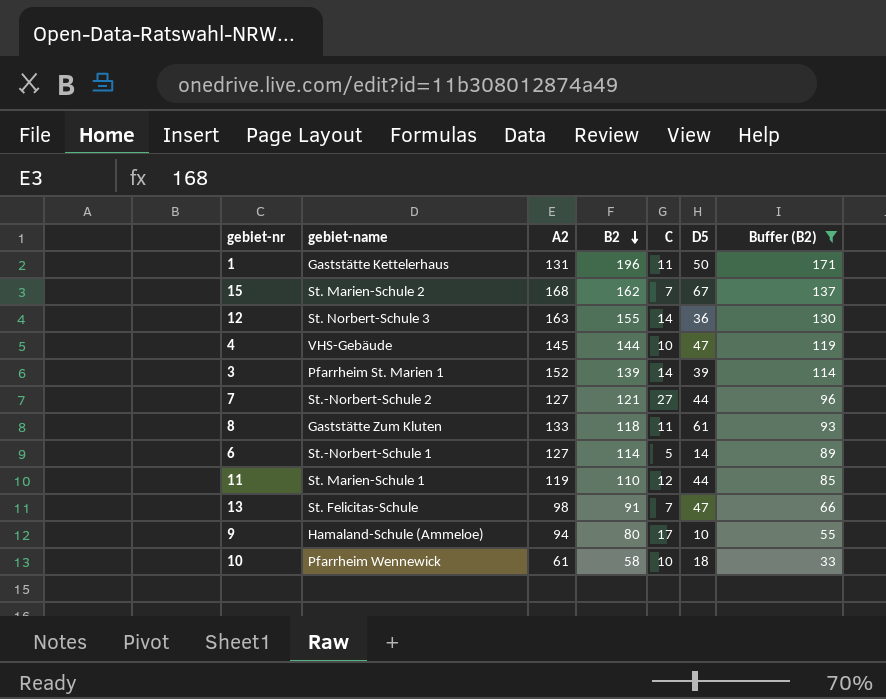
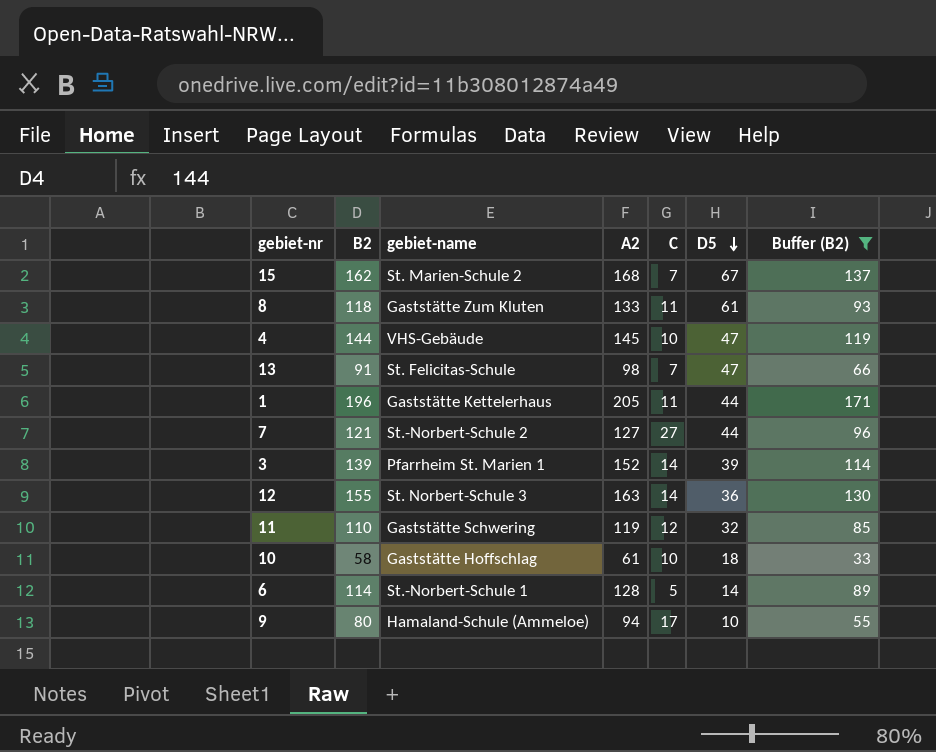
row order: B2 descending -> D5 descending
column B2 | position: 4 -> 2
1 | A2: 131 -> 205
1 | D5: 50 -> 44
11 | gebiet-name: St. Marien-Schule 1 -> Gaststätte Schwering
11 | D5: 44 -> 32
10 | gebiet-name: Pfarrheim Wennewick -> Gaststätte Hoffschlag
6 | A2: 127 -> 128

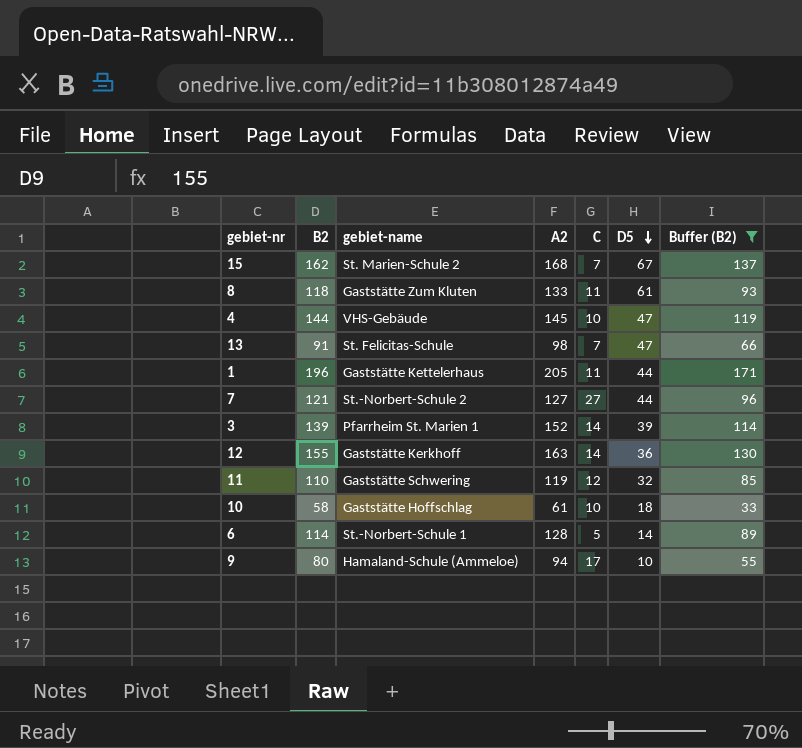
12 | gebiet-name: St. Norbert-Schule 3 -> Gaststätte Kerkhoff

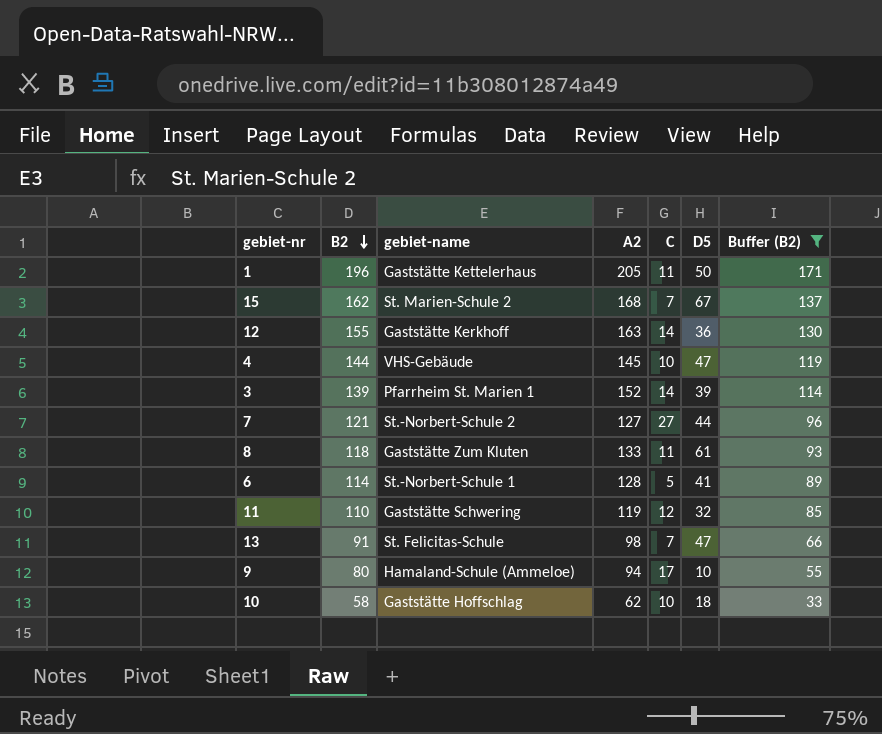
row order: D5 descending -> B2 descending
1 | D5: 44 -> 50
6 | D5: 14 -> 41
10 | A2: 61 -> 62

